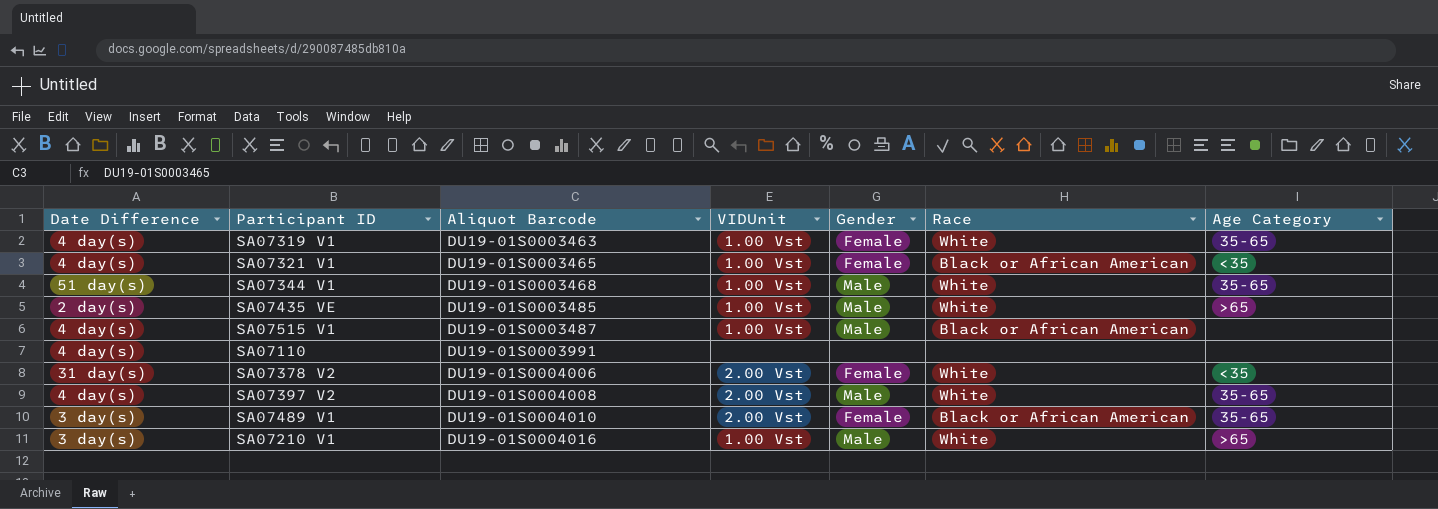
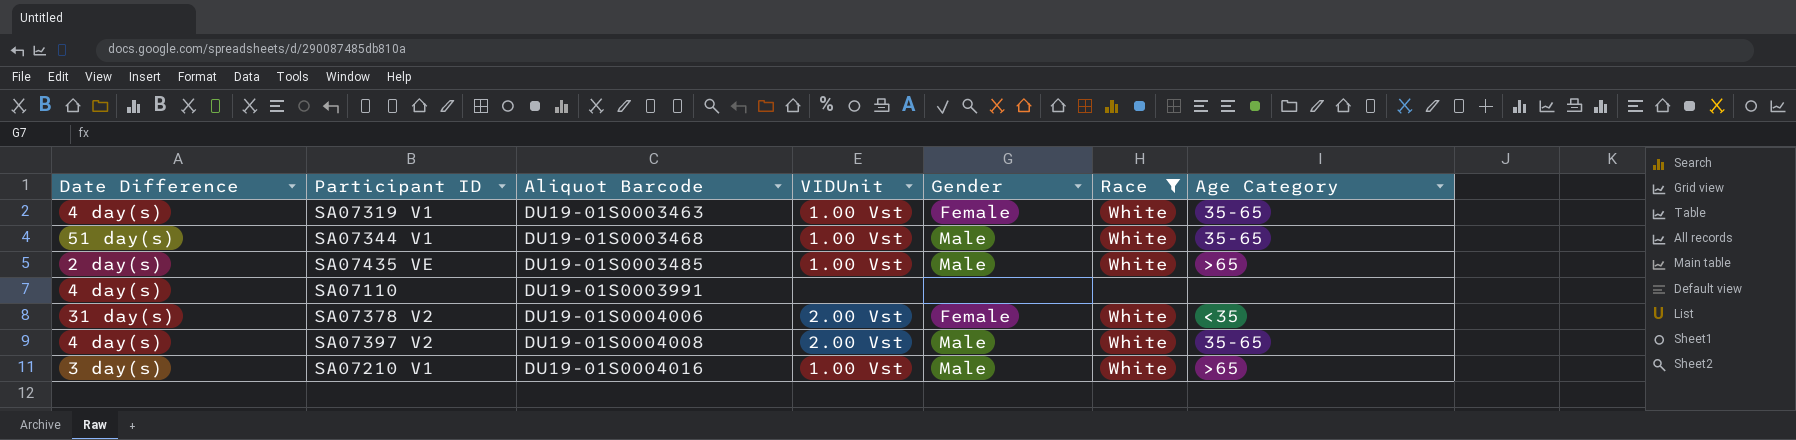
filter: none -> Race != Black or African American

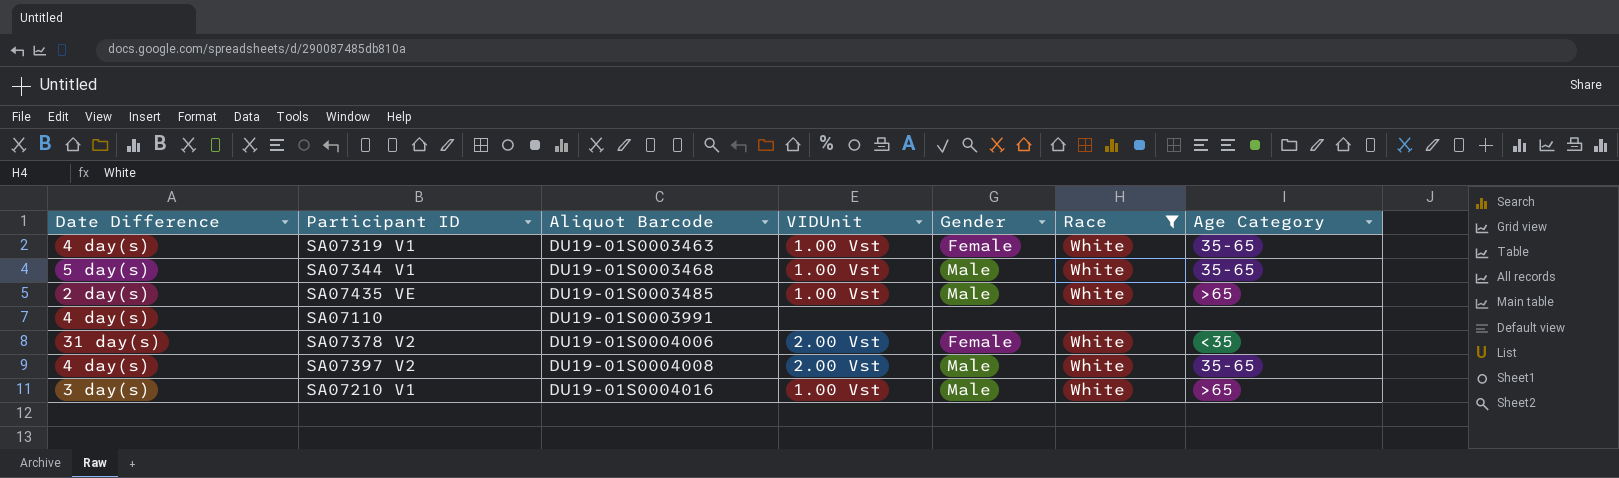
SA07344 V1 | Date Difference: 51 day(s) -> 5 day(s)

